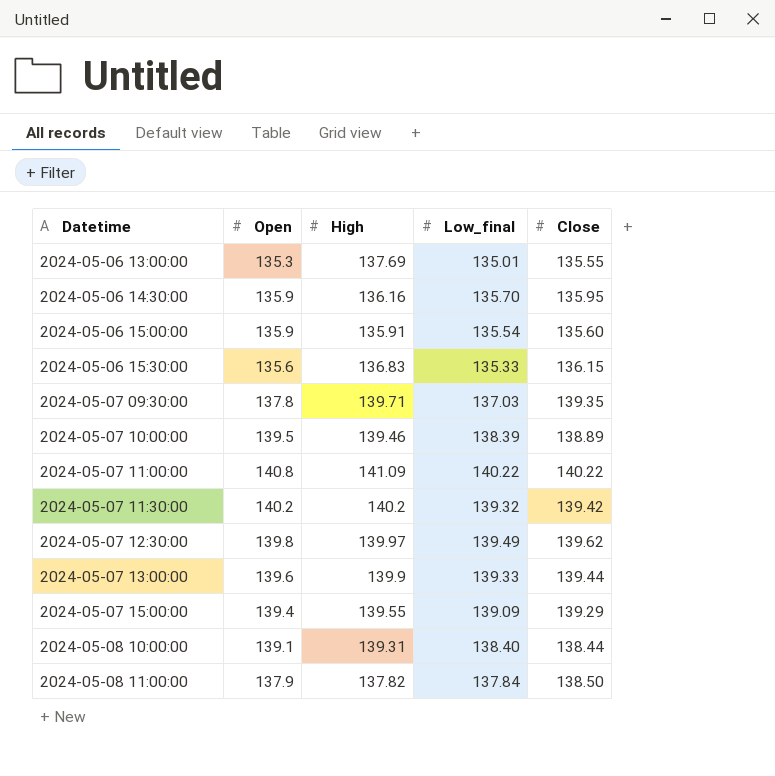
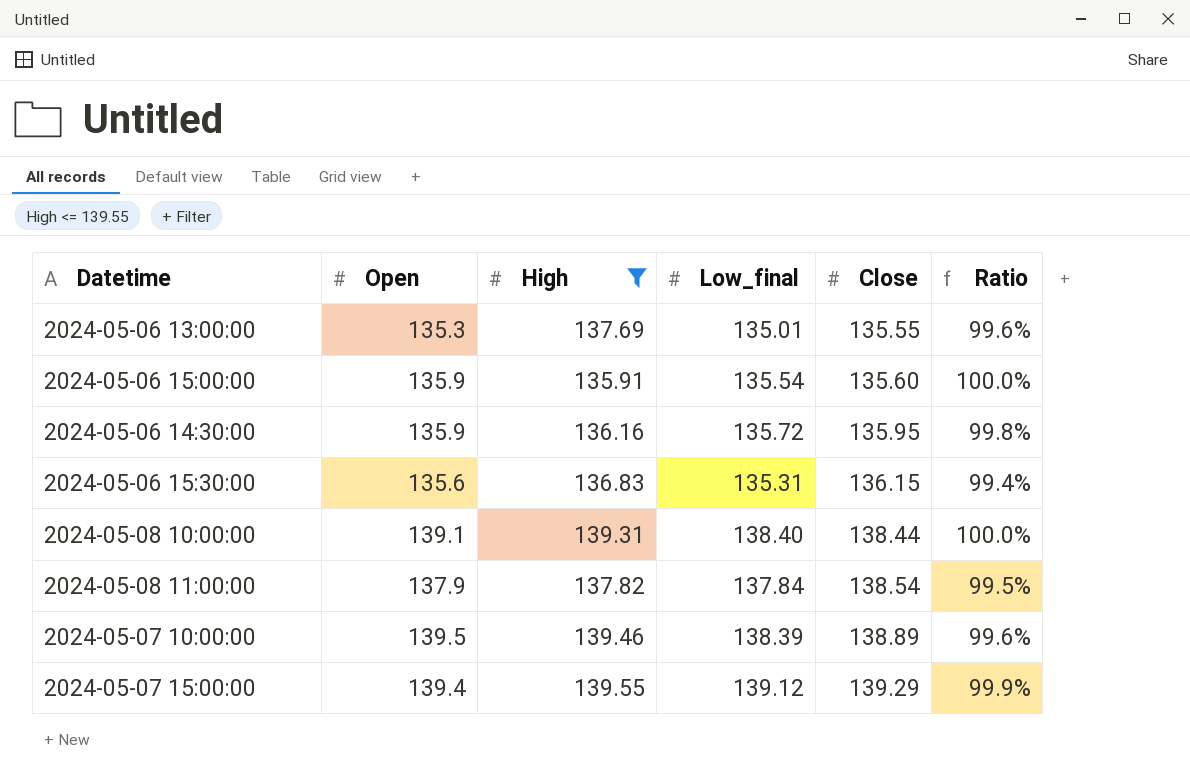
filter: none -> High <= 139.55
row order: Datetime ascending -> Close ascending
column Ratio | formula: none -> [Low_final] / [Close]
2024-05-06 14:30:00 | Low_final: 135.70 -> 135.72
2024-05-06 15:30:00 | Low_final: 135.33 -> 135.31
2024-05-08 11:00:00 | Close: 138.50 -> 138.54
2024-05-07 15:00:00 | Low_final: 139.09 -> 139.12

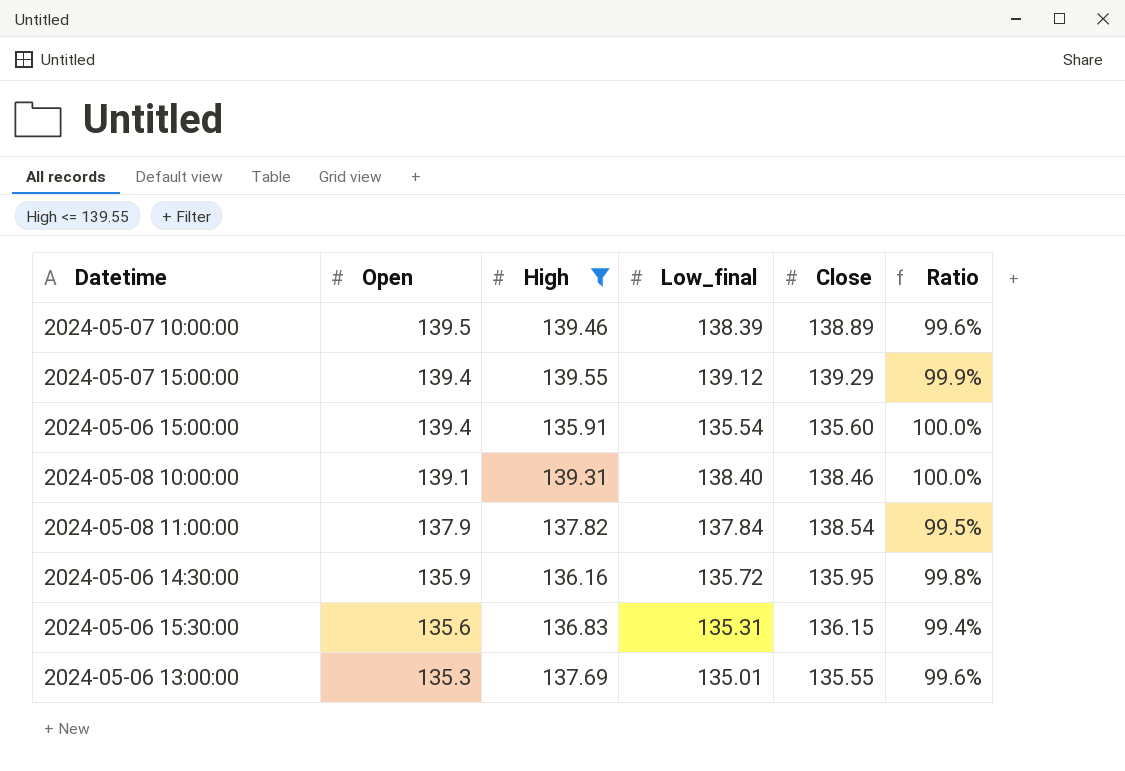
row order: Close ascending -> Open descending
2024-05-06 15:00:00 | Open: 135.9 -> 139.4
2024-05-08 10:00:00 | Close: 138.44 -> 138.46

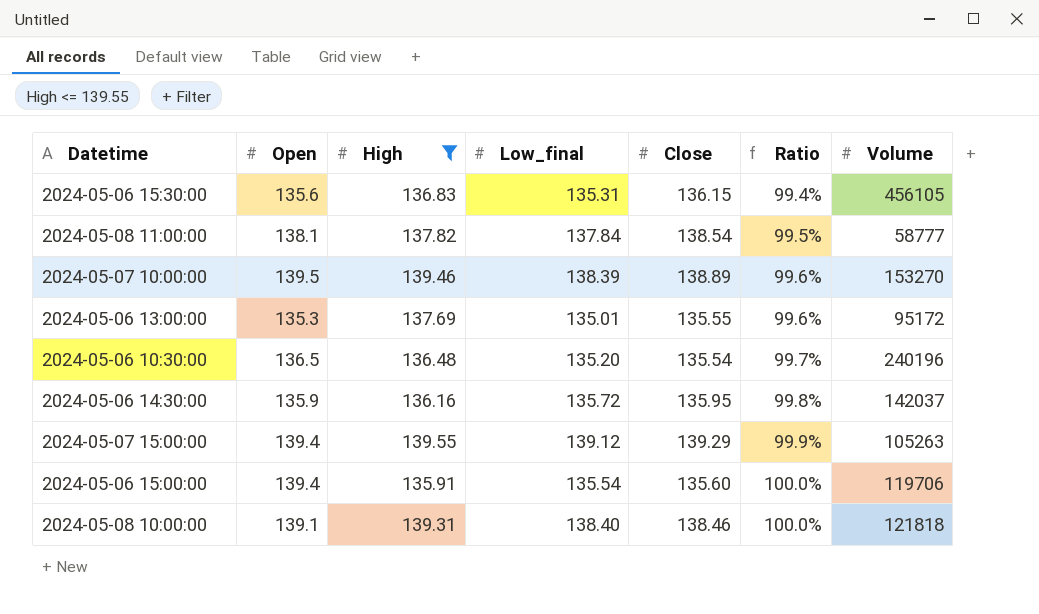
row order: Open descending -> Ratio ascending
column Volume | position: none -> 7
2024-05-08 11:00:00 | Open: 137.9 -> 138.1
row 2024-05-06 10:30:00: none -> 136.5 | 136.48 | 135.20 | 135.54 | 99.7% | 240196

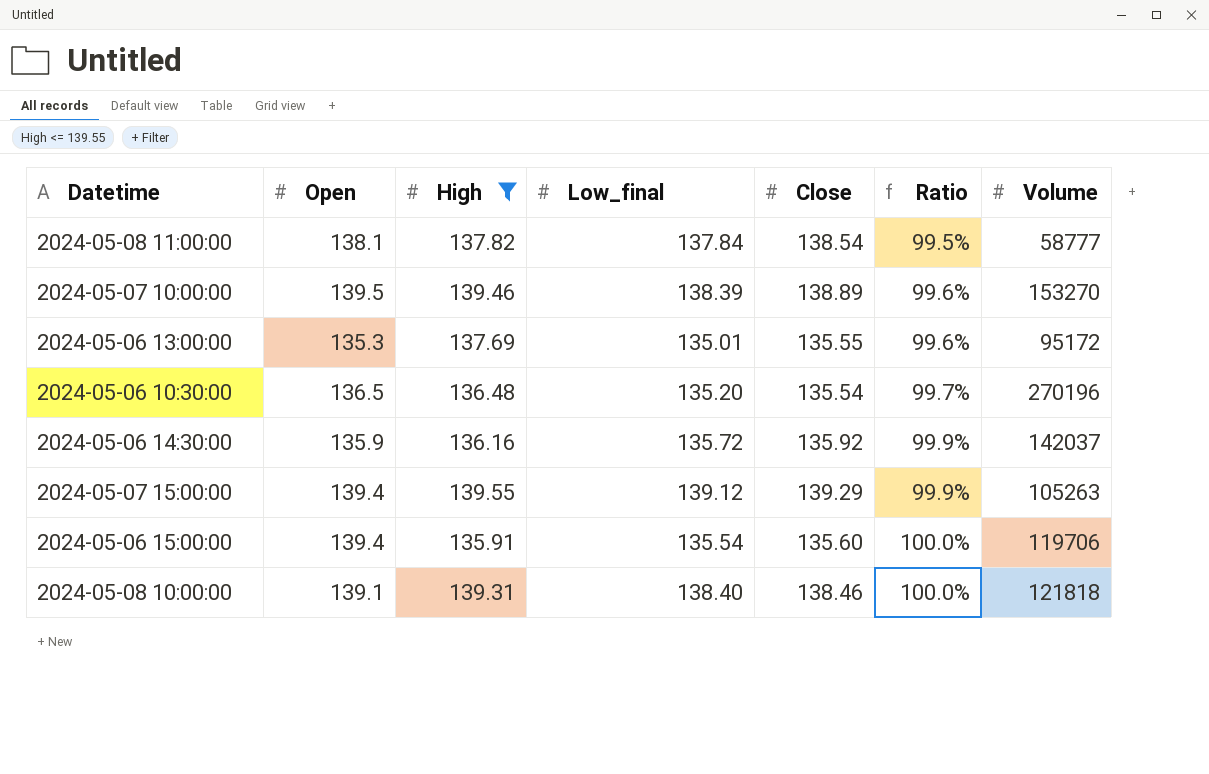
row 2024-05-06 15:30:00: 135.6 | 136.83 | 135.31 | 136.15 | 99.4% | 456105 -> none
2024-05-06 10:30:00 | Volume: 240196 -> 270196
2024-05-06 14:30:00 | Close: 135.95 -> 135.92
2024-05-06 14:30:00 | Ratio: 99.8% -> 99.9%

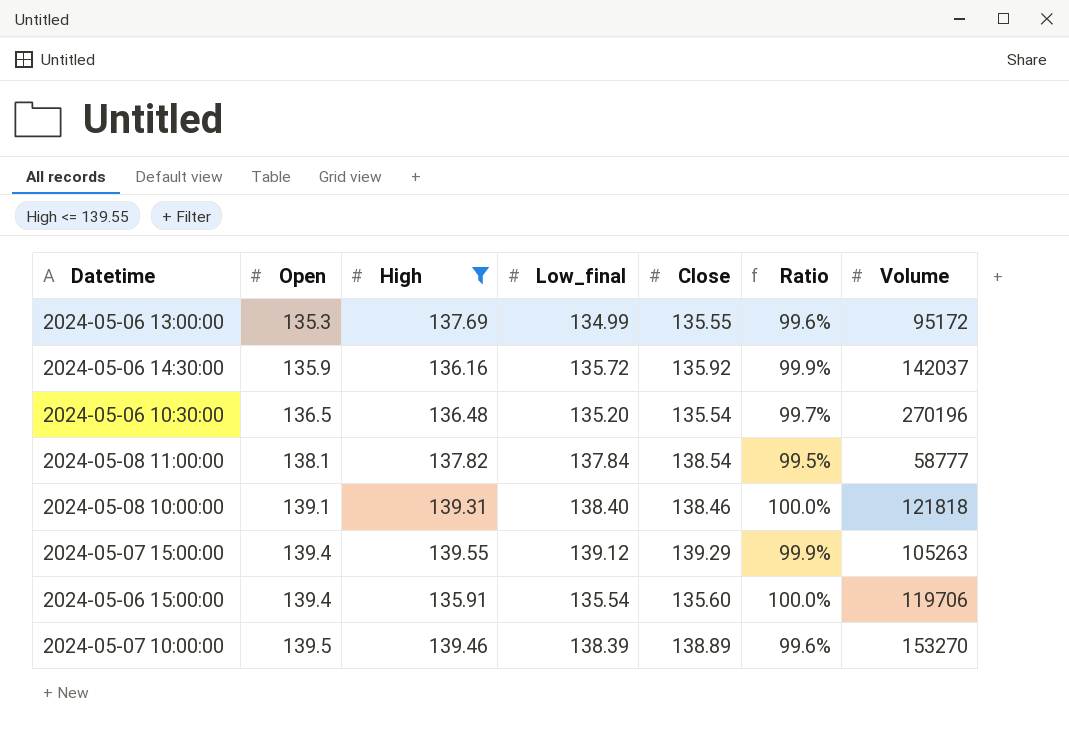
row order: Ratio ascending -> Open ascending
2024-05-06 13:00:00 | Low_final: 135.01 -> 134.99

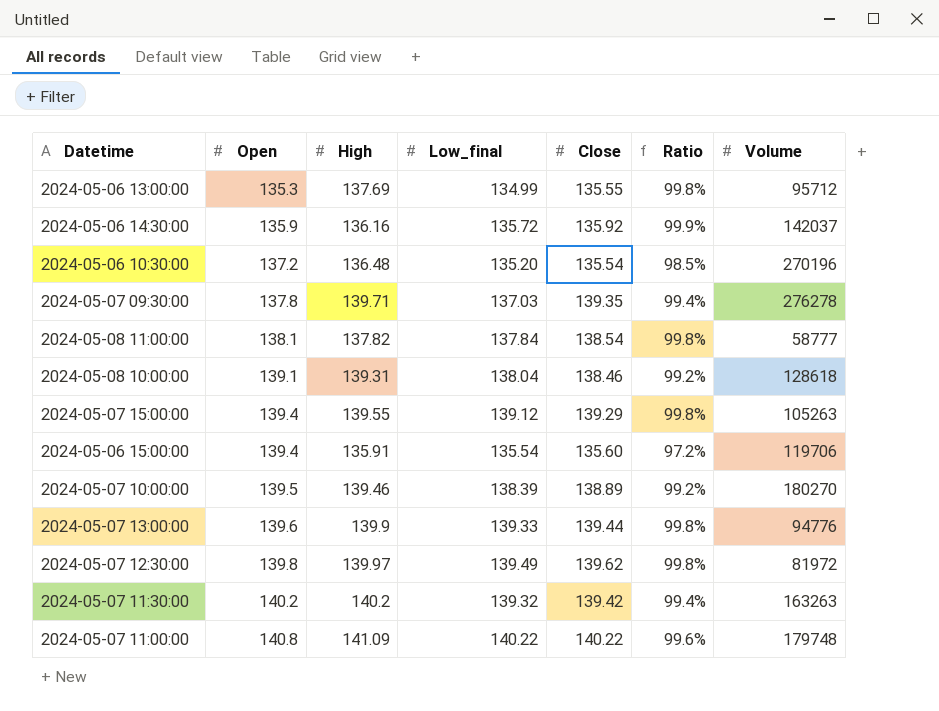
filter: High <= 139.55 -> none
column Ratio | formula: [Low_final] / [Close] -> [Low_final] / [Open]
2024-05-06 13:00:00 | Volume: 95172 -> 95712
2024-05-06 10:30:00 | Open: 136.5 -> 137.2
2024-05-08 10:00:00 | Low_final: 138.40 -> 138.04
2024-05-08 10:00:00 | Volume: 121818 -> 128618
2024-05-07 10:00:00 | Volume: 153270 -> 180270

